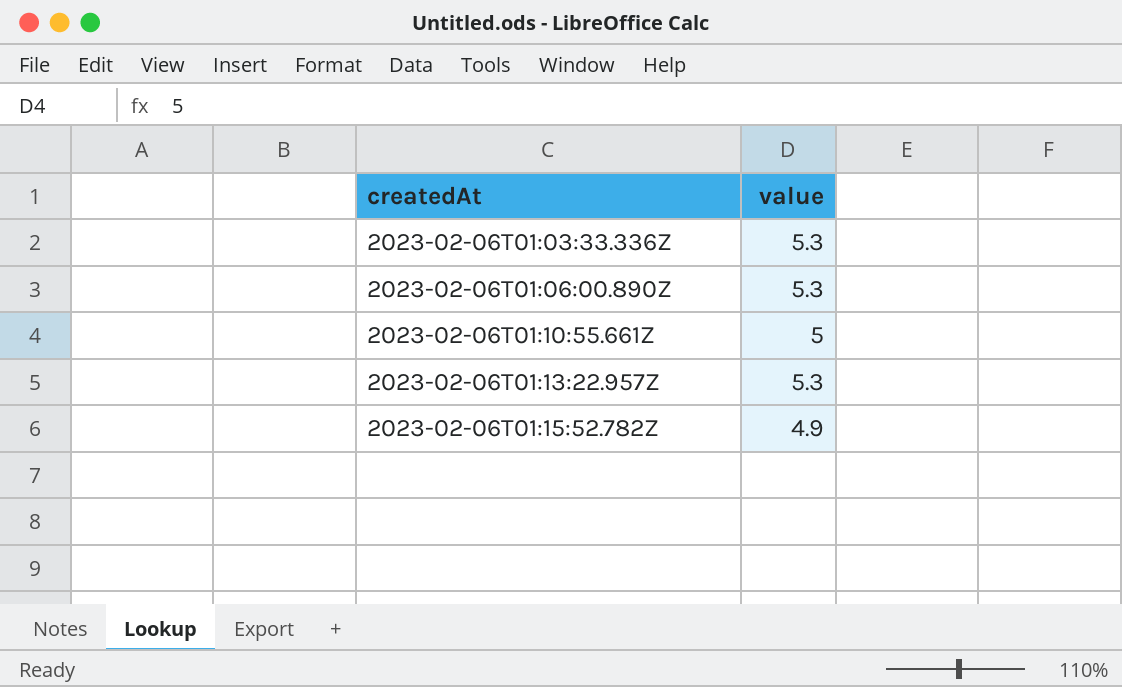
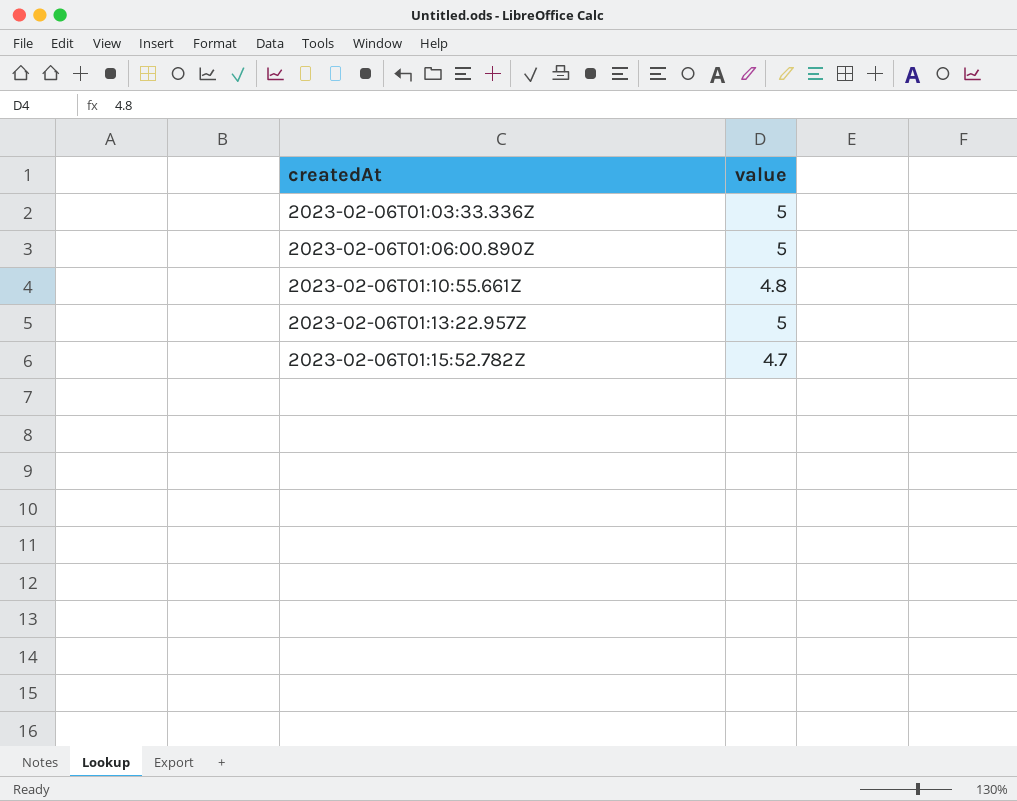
2023-02-06T01:03:33.336Z | value: 5.3 -> 5
2023-02-06T01:06:00.890Z | value: 5.3 -> 5
2023-02-06T01:10:55.661Z | value: 5 -> 4.8
2023-02-06T01:13:22.957Z | value: 5.3 -> 5
2023-02-06T01:15:52.782Z | value: 4.9 -> 4.7

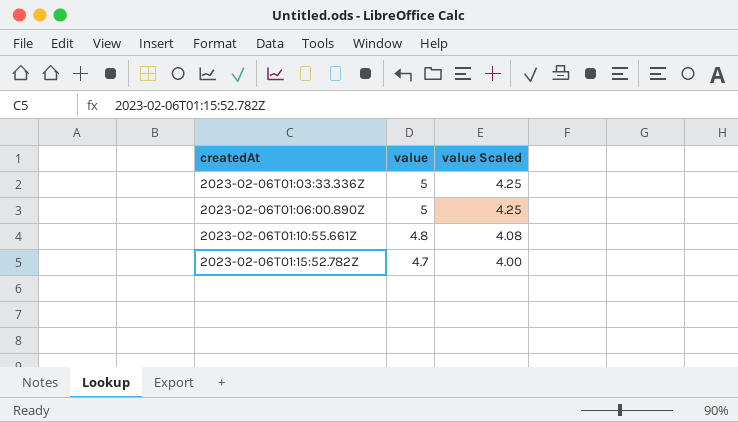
column value Scaled | formula: none -> [value] * 0.85
row 2023-02-06T01:13:22.957Z: 5 -> none

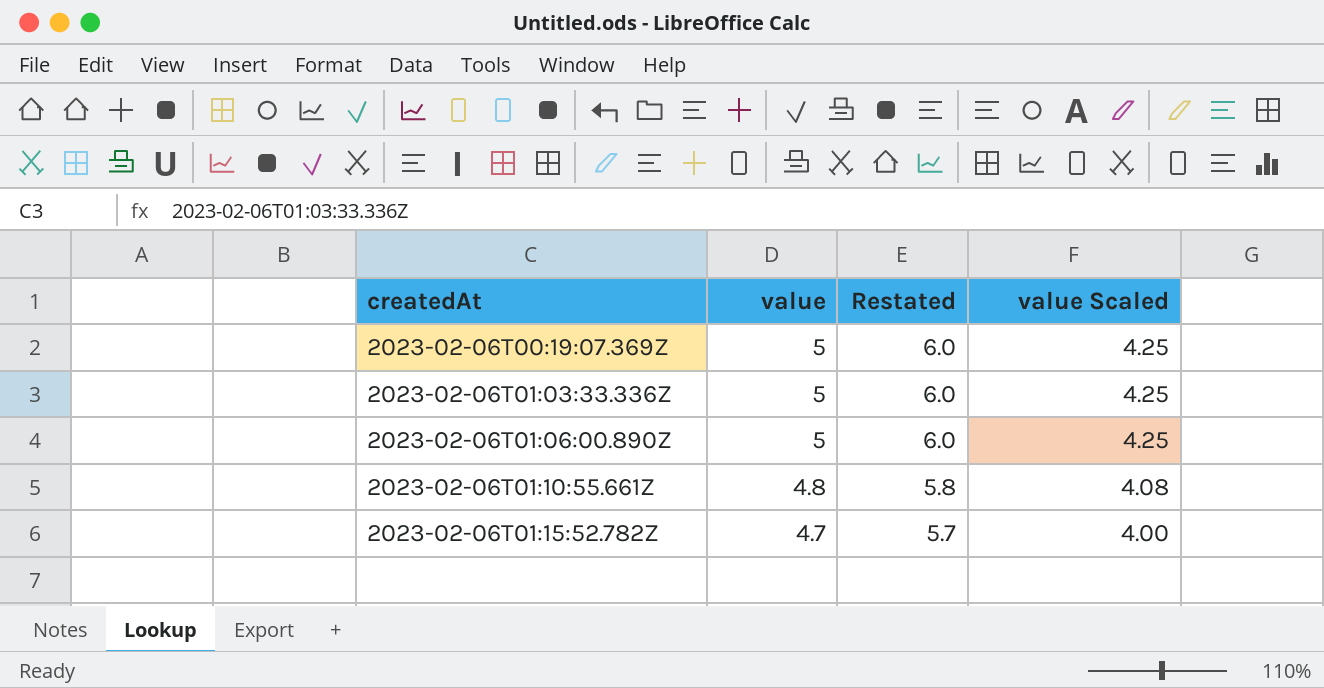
column Restated | formula: none -> [value] + 1
row 2023-02-06T00:19:07.369Z: none -> 5 | 6.0 | 4.25

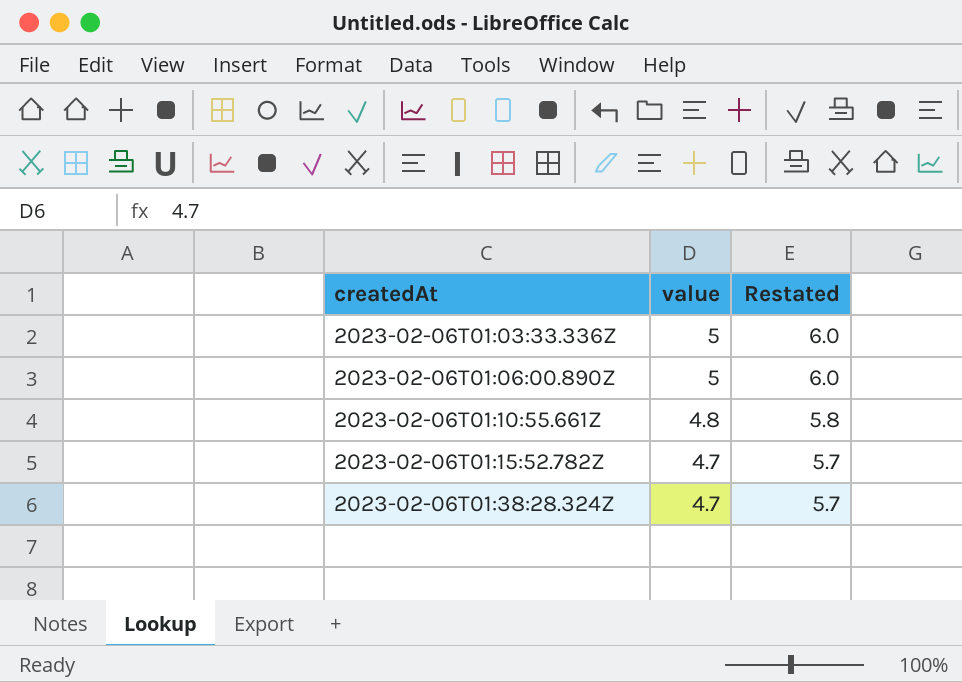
column value Scaled | formula: [value] * 0.85 -> none
row 2023-02-06T00:19:07.369Z: 5 | 6.0 | 4.25 -> none
row 2023-02-06T01:38:28.324Z: none -> 4.7 | 5.7

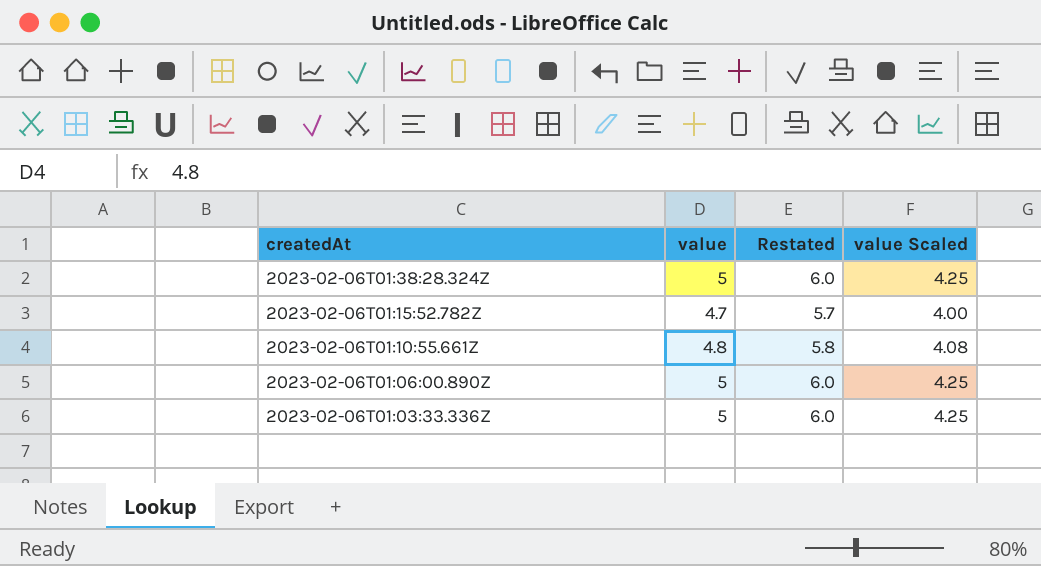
row order: createdAt ascending -> createdAt descending
column value Scaled | formula: none -> [value] * 0.85
2023-02-06T01:38:28.324Z | value: 4.7 -> 5
2023-02-06T01:38:28.324Z | Restated: 5.7 -> 6.0

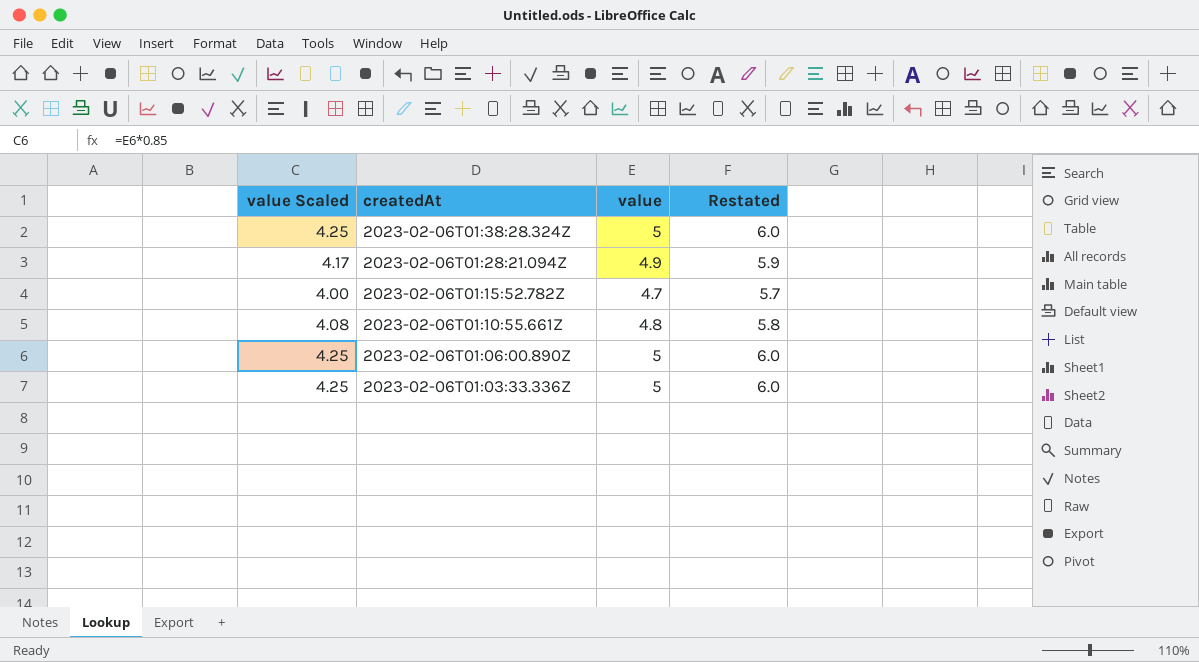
column value Scaled | position: 4 -> 1
row 2023-02-06T01:28:21.094Z: none -> 4.17 | 4.9 | 5.9

